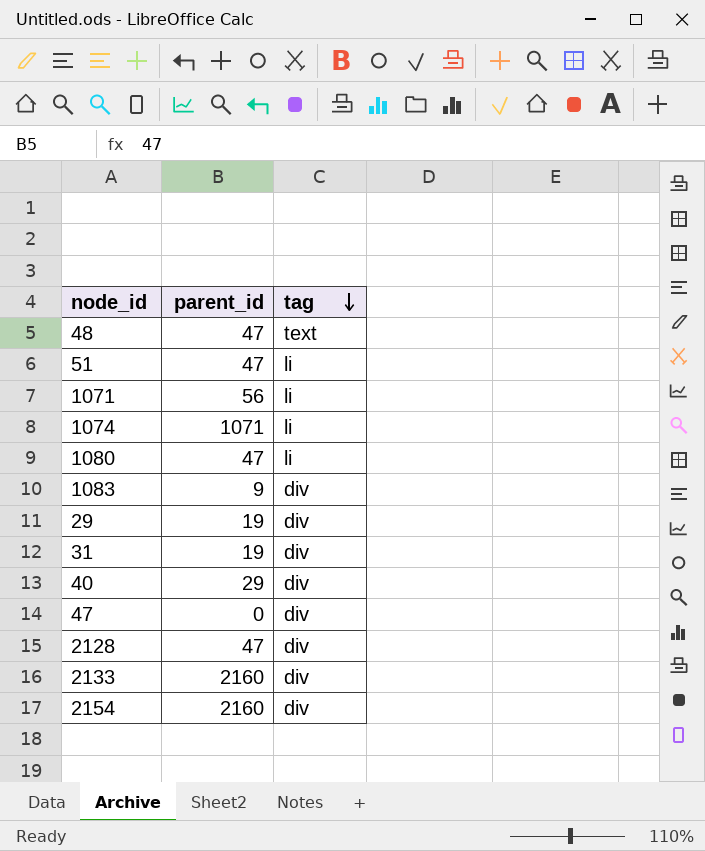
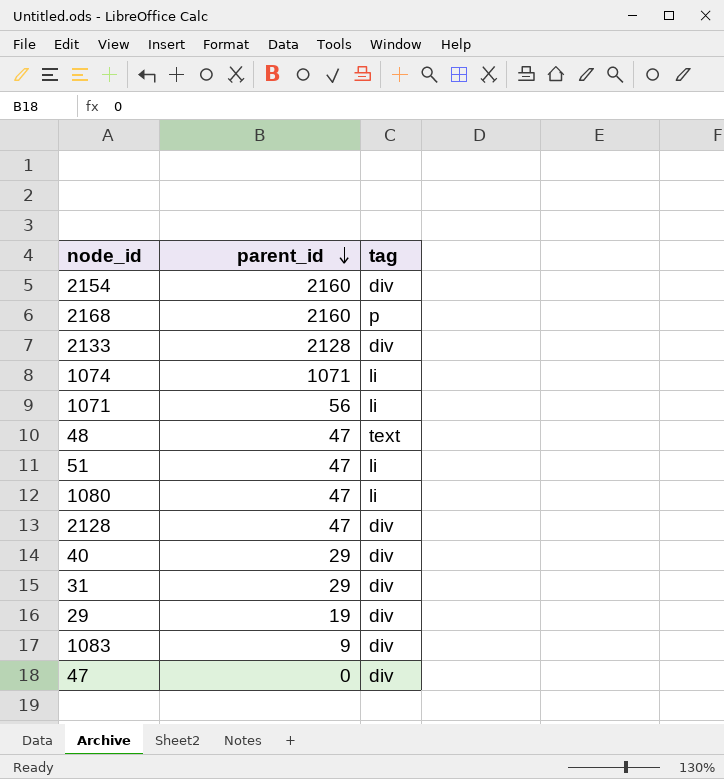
row order: tag descending -> parent_id descending
row 2168: none -> 2160 | p
2133 | parent_id: 2160 -> 2128
31 | parent_id: 19 -> 29

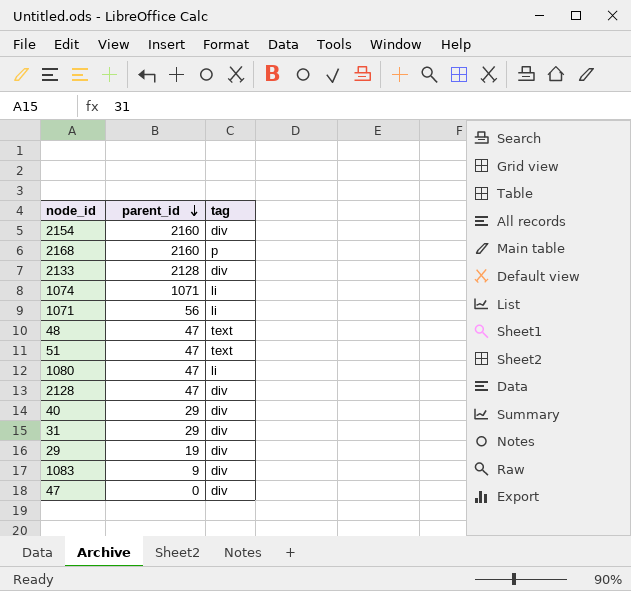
51 | tag: li -> text

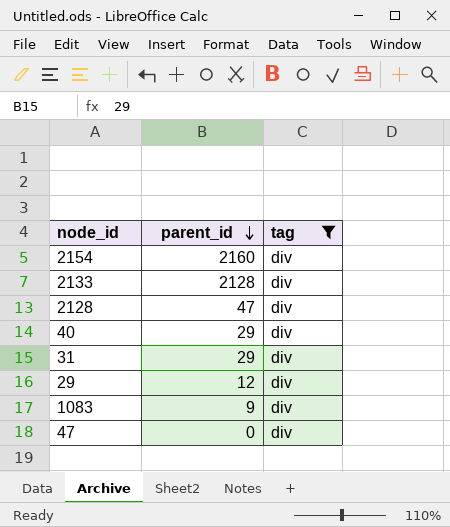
filter: none -> tag = div
29 | parent_id: 19 -> 12

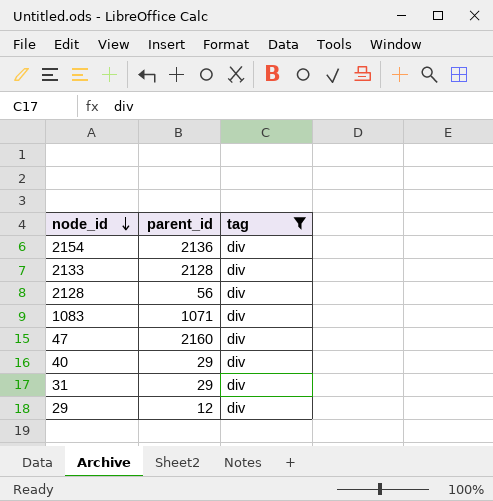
row order: parent_id descending -> node_id descending
2154 | parent_id: 2160 -> 2136
2128 | parent_id: 47 -> 56
1083 | parent_id: 9 -> 1071
47 | parent_id: 0 -> 2160

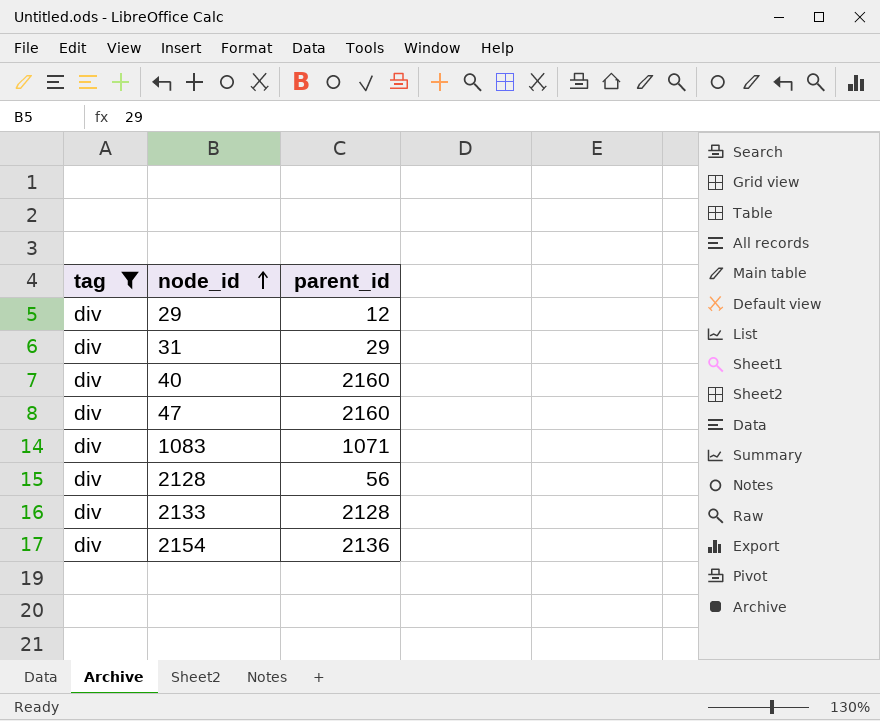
row order: node_id descending -> node_id ascending
column tag | position: 3 -> 1
40 | parent_id: 29 -> 2160

